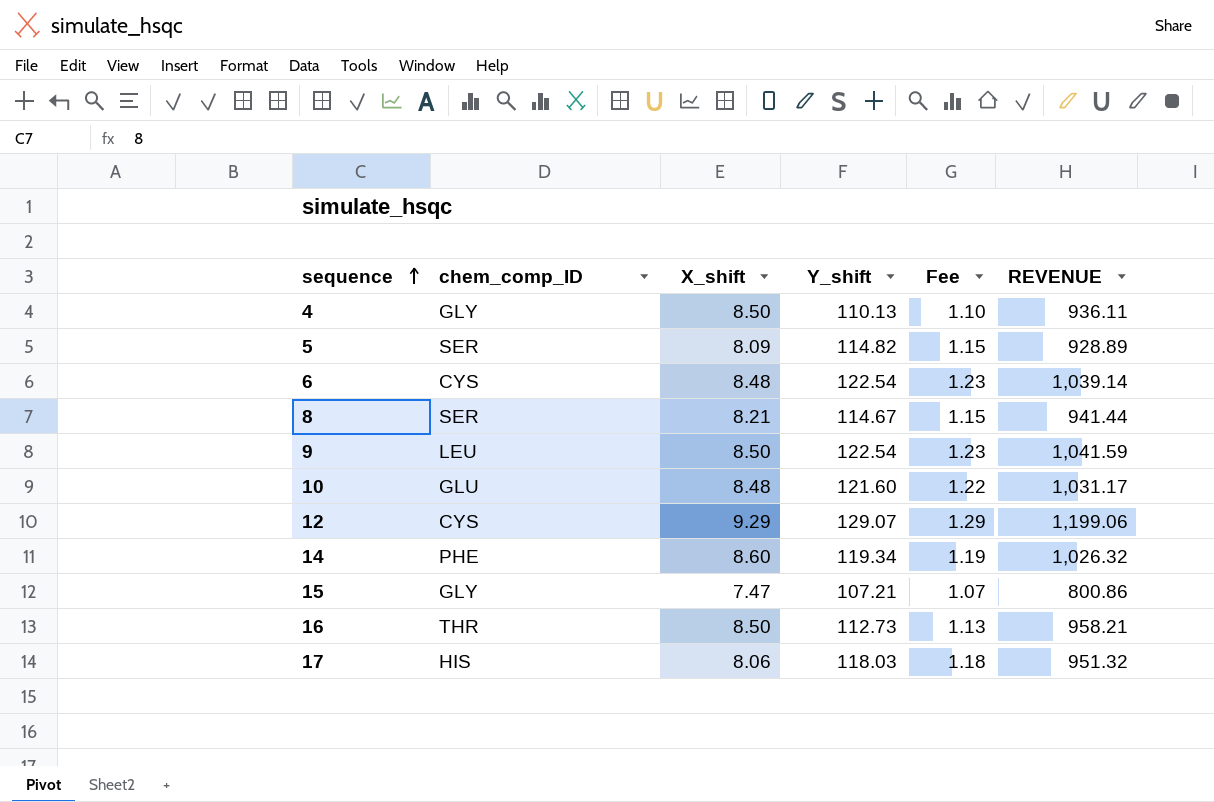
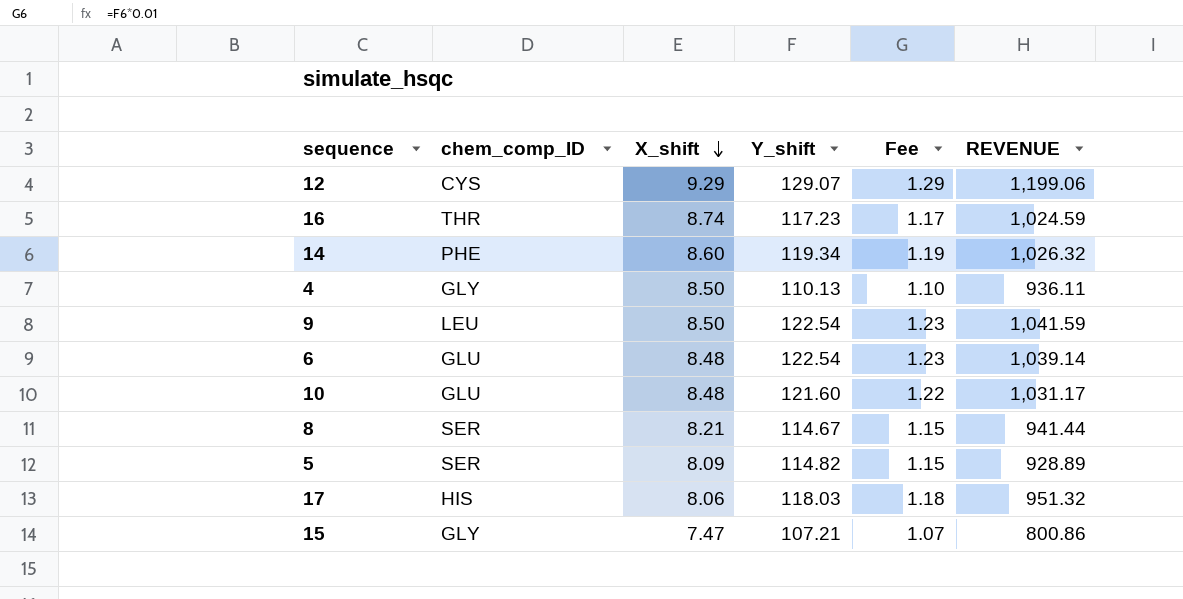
row order: sequence ascending -> X_shift descending
16 | X_shift: 8.50 -> 8.74
16 | Y_shift: 112.73 -> 117.23
16 | Fee: 1.13 -> 1.17
16 | REVENUE: 958.21 -> 1,024.59
6 | chem_comp_ID: CYS -> GLU

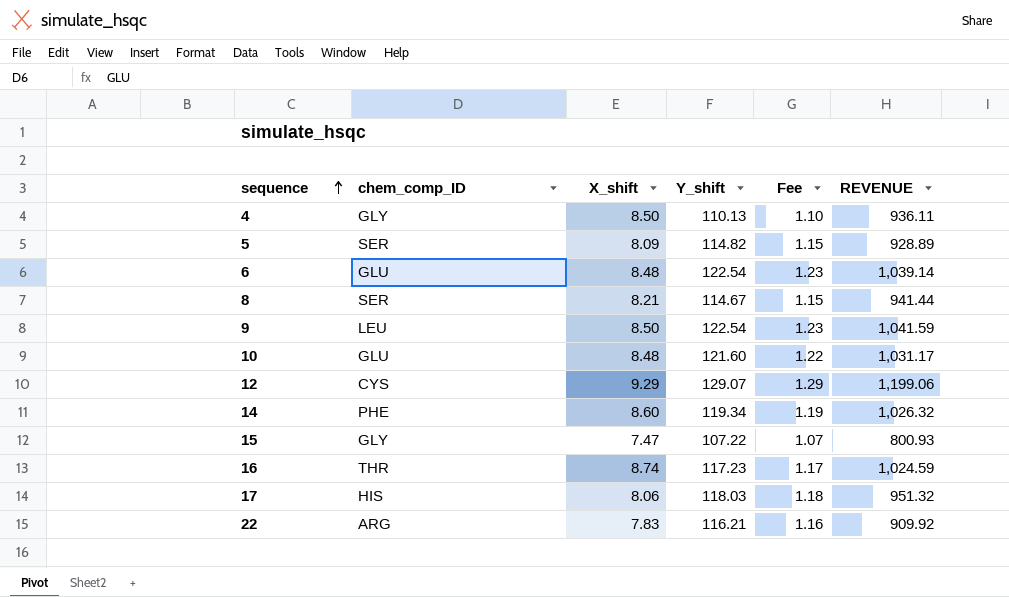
row order: X_shift descending -> sequence ascending
15 | Y_shift: 107.21 -> 107.22
15 | REVENUE: 800.86 -> 800.93
row 22: none -> ARG | 7.83 | 116.21 | 1.16 | 909.92

